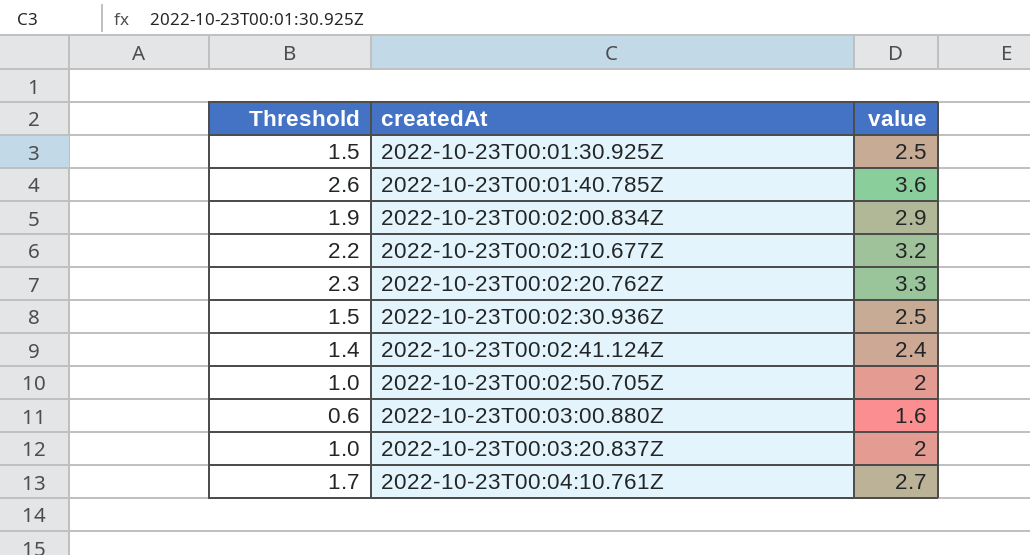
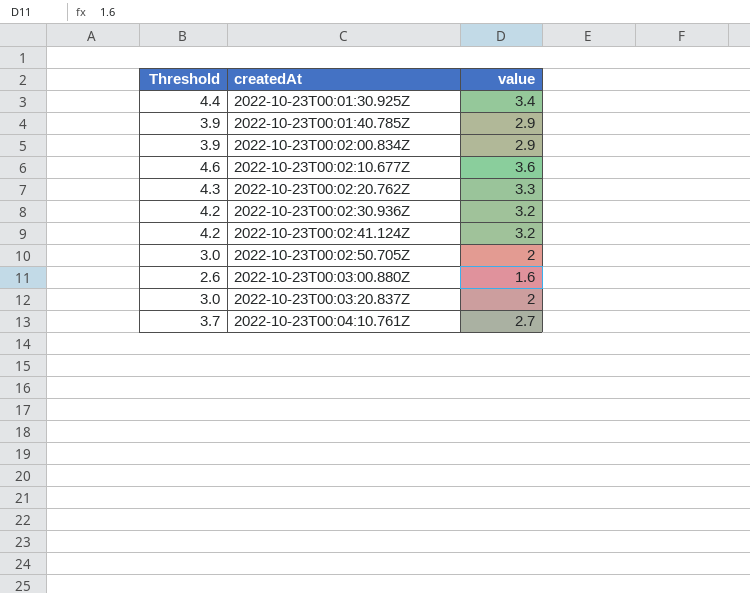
column Threshold | formula: [value] - 1 -> [value] + 1
2022-10-23T00:01:30.925Z | value: 2.5 -> 3.4
2022-10-23T00:01:40.785Z | value: 3.6 -> 2.9
2022-10-23T00:02:10.677Z | value: 3.2 -> 3.6
2022-10-23T00:02:30.936Z | value: 2.5 -> 3.2
2022-10-23T00:02:41.124Z | value: 2.4 -> 3.2

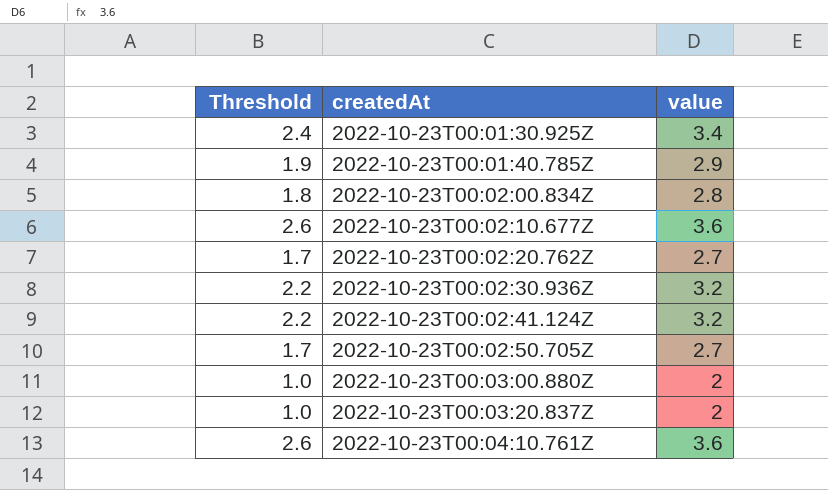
column Threshold | formula: [value] + 1 -> [value] - 1
2022-10-23T00:02:00.834Z | value: 2.9 -> 2.8
2022-10-23T00:02:20.762Z | value: 3.3 -> 2.7
2022-10-23T00:02:50.705Z | value: 2 -> 2.7
2022-10-23T00:03:00.880Z | value: 1.6 -> 2
2022-10-23T00:04:10.761Z | value: 2.7 -> 3.6

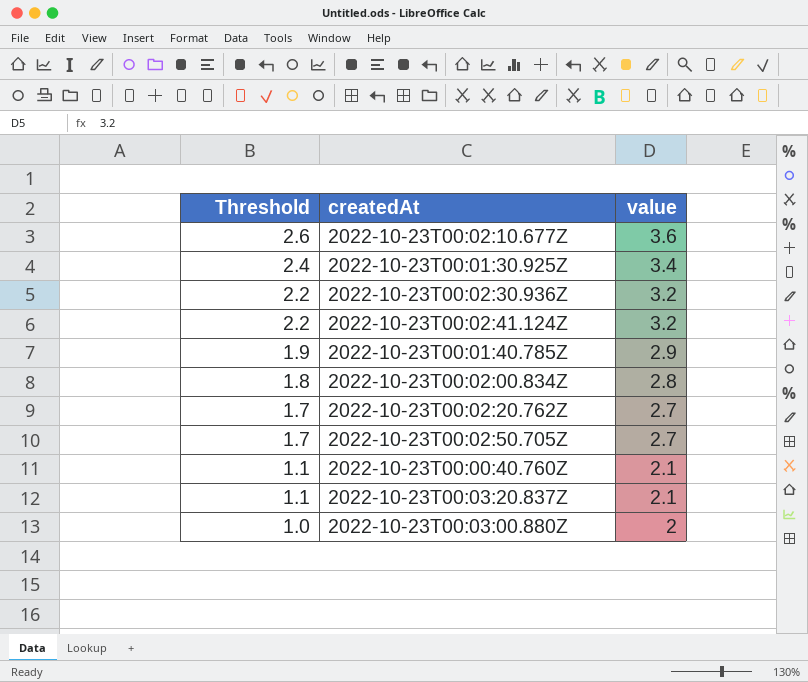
row order: createdAt ascending -> Threshold descending
row 2022-10-23T00:04:10.761Z: 2.6 | 3.6 -> none
row 2022-10-23T00:00:40.760Z: none -> 1.1 | 2.1
2022-10-23T00:03:20.837Z | Threshold: 1.0 -> 1.1
2022-10-23T00:03:20.837Z | value: 2 -> 2.1

